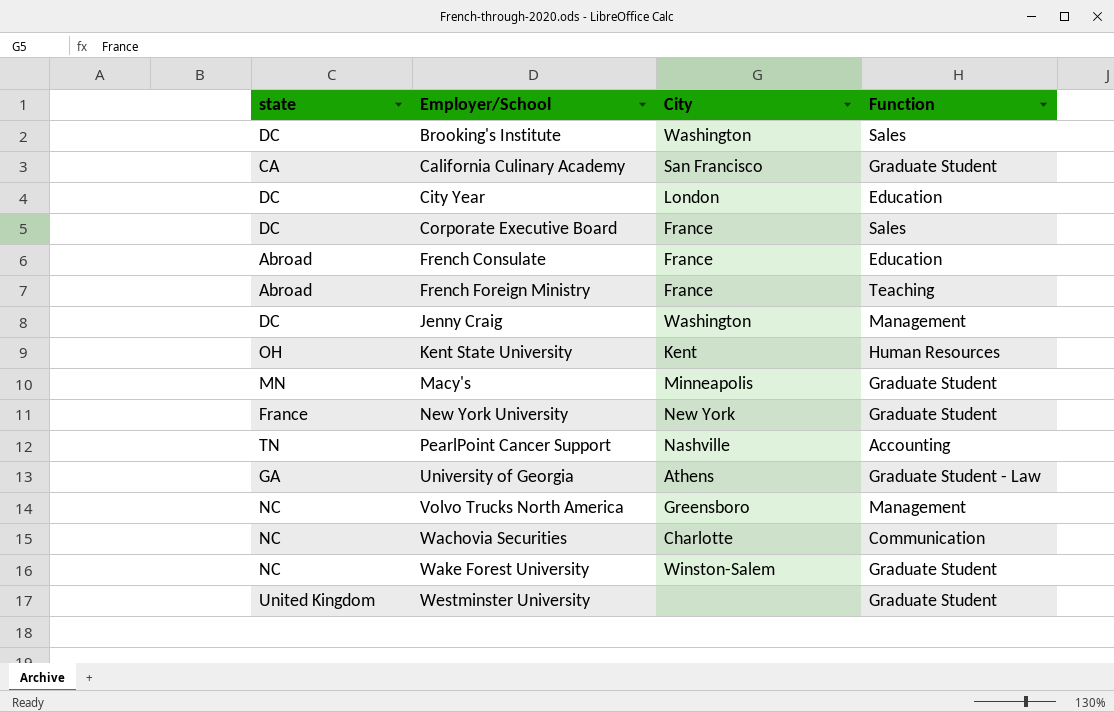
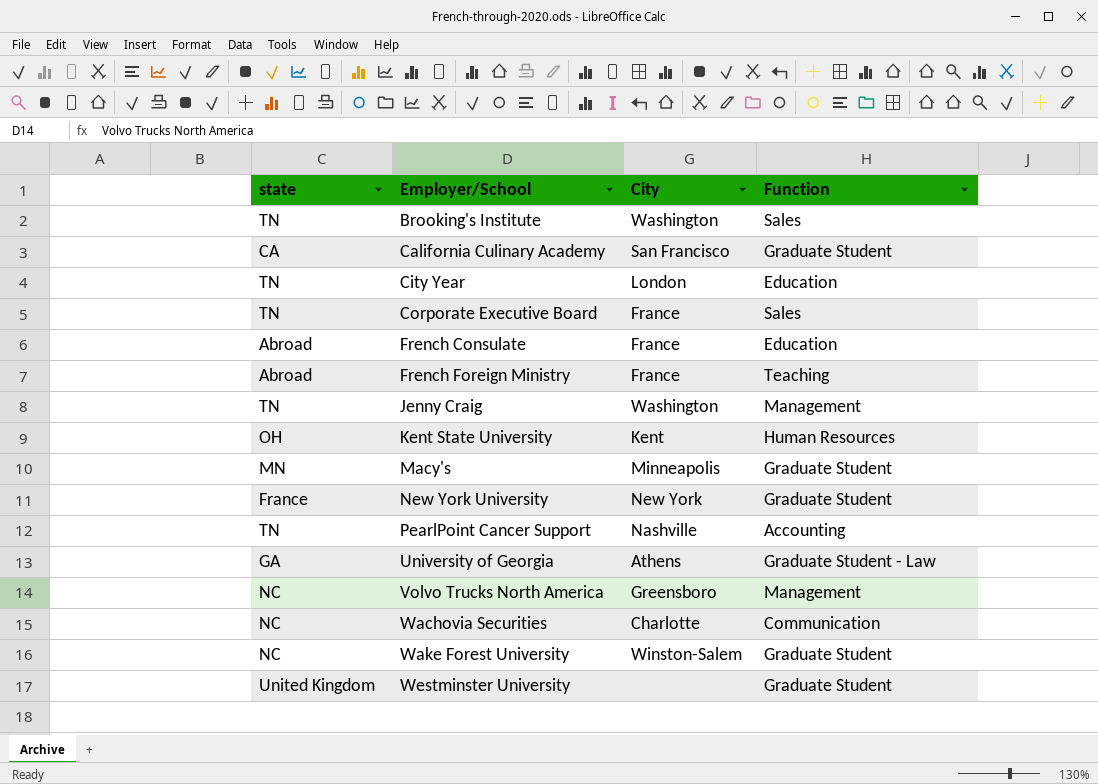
Brooking's Institute | state: DC -> TN
City Year | state: DC -> TN
Corporate Executive Board | state: DC -> TN
Jenny Craig | state: DC -> TN

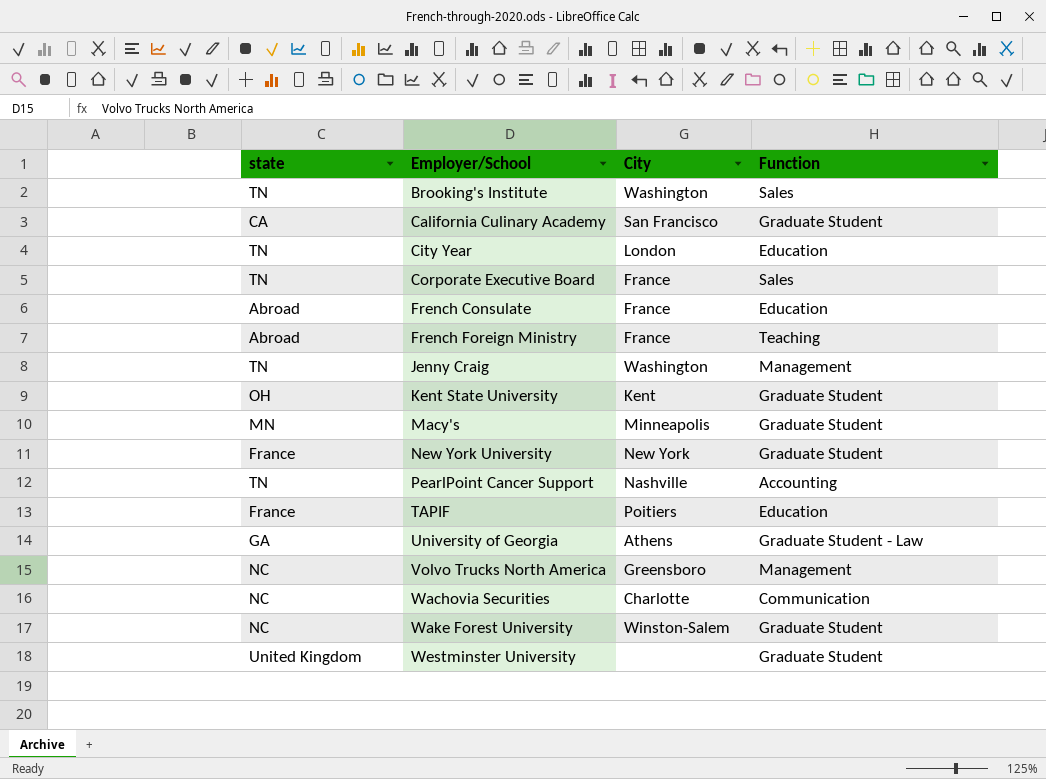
Kent State University | Function: Human Resources -> Graduate Student
row TAPIF: none -> France | Poitiers | Education

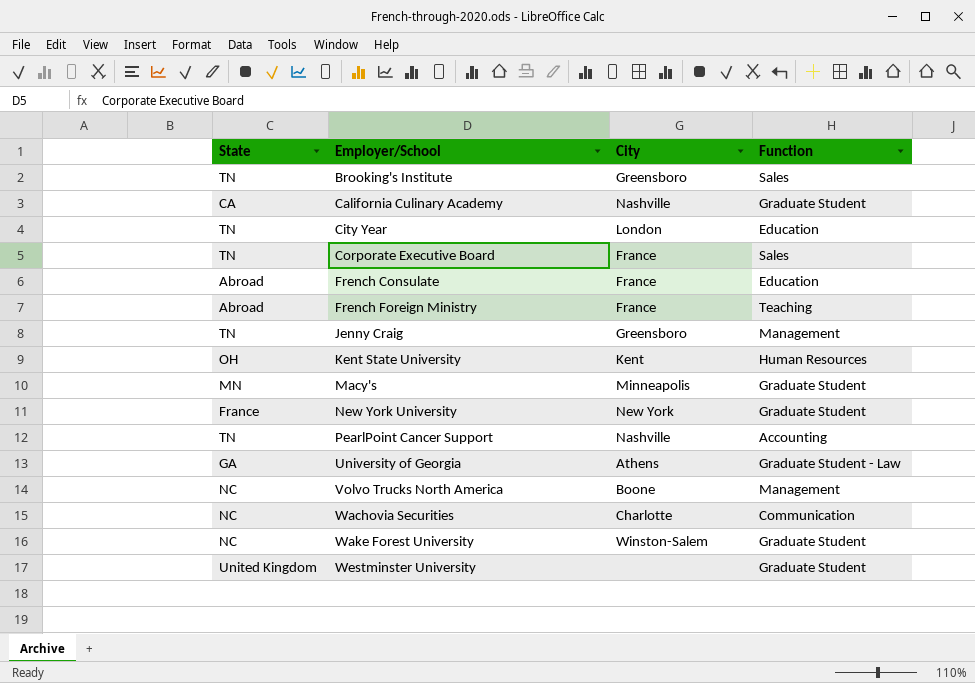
column name: state -> State
row TAPIF: France | Poitiers | Education -> none
Brooking's Institute | City: Washington -> Greensboro
California Culinary Academy | City: San Francisco -> Nashville
Jenny Craig | City: Washington -> Greensboro
Kent State University | Function: Graduate Student -> Human Resources
Volvo Trucks North America | City: Greensboro -> Boone

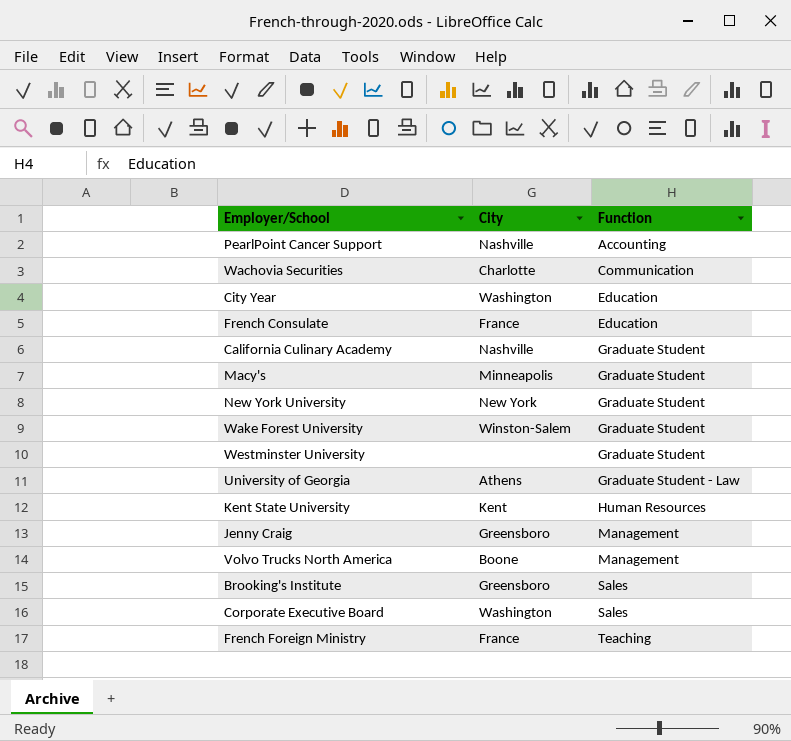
row order: Employer/School ascending -> Function ascending
column State | position: 1 -> none
City Year | City: London -> Washington
Corporate Executive Board | City: France -> Washington

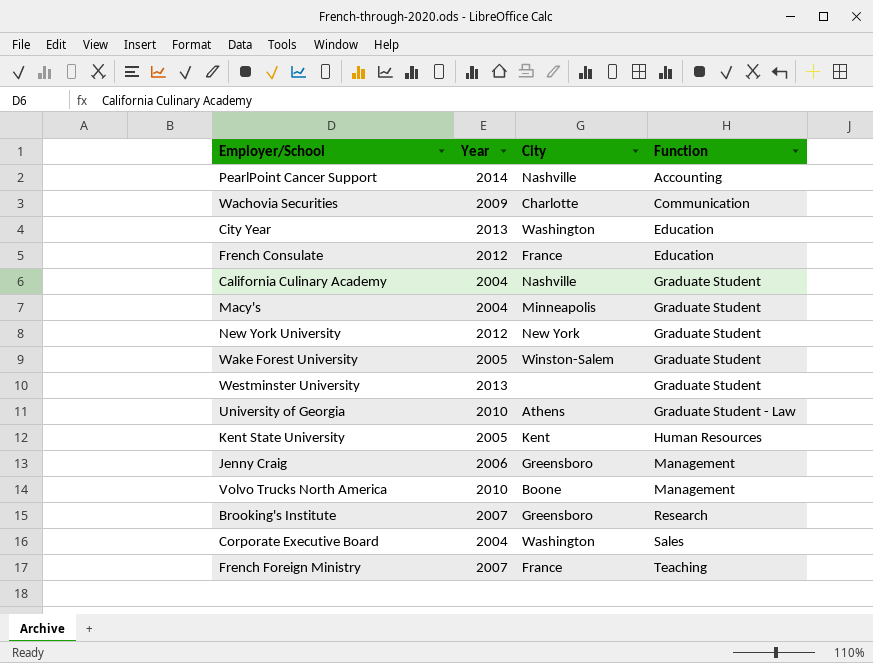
column Year | position: none -> 2
Brooking's Institute | Function: Sales -> Research

